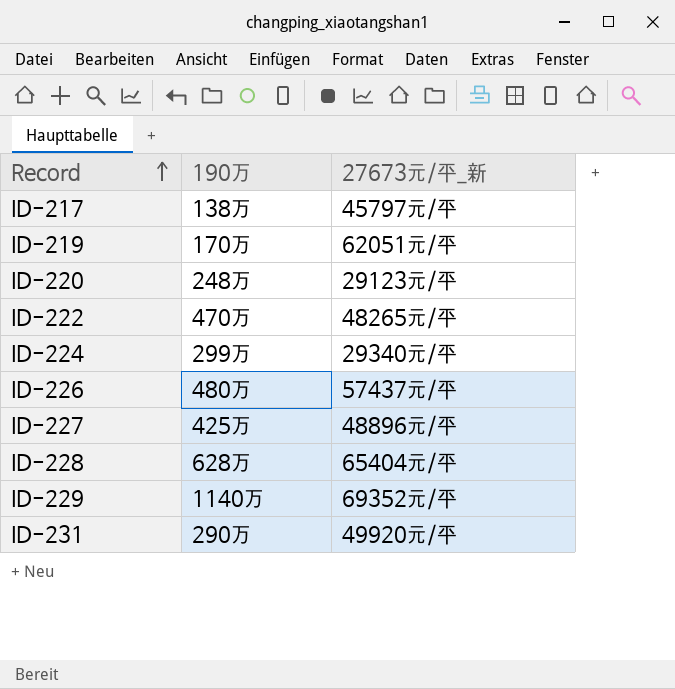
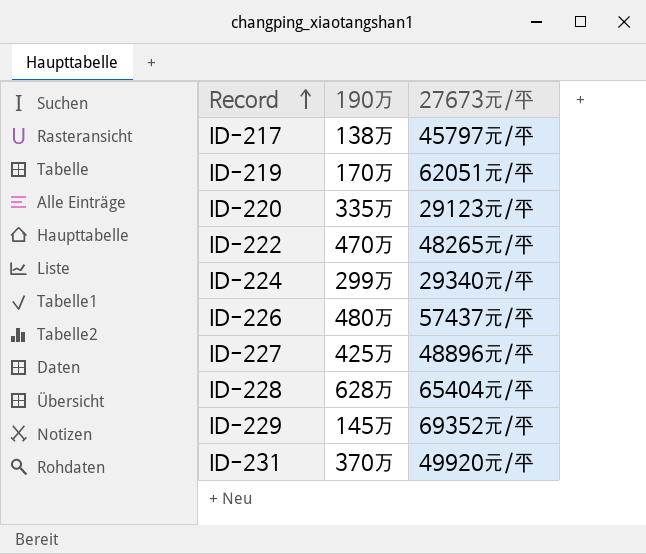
column name: 27673元/平_新 -> 27673元/平
ID-220 | 190万: 248万 -> 335万
ID-229 | 190万: 1140万 -> 145万
ID-231 | 190万: 290万 -> 370万

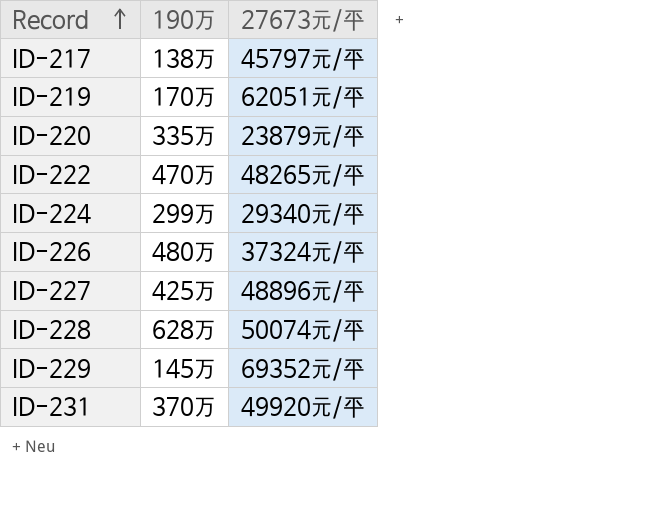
ID-220 | 27673元/平: 29123元/平 -> 23879元/平
ID-226 | 27673元/平: 57437元/平 -> 37324元/平
ID-228 | 27673元/平: 65404元/平 -> 50074元/平

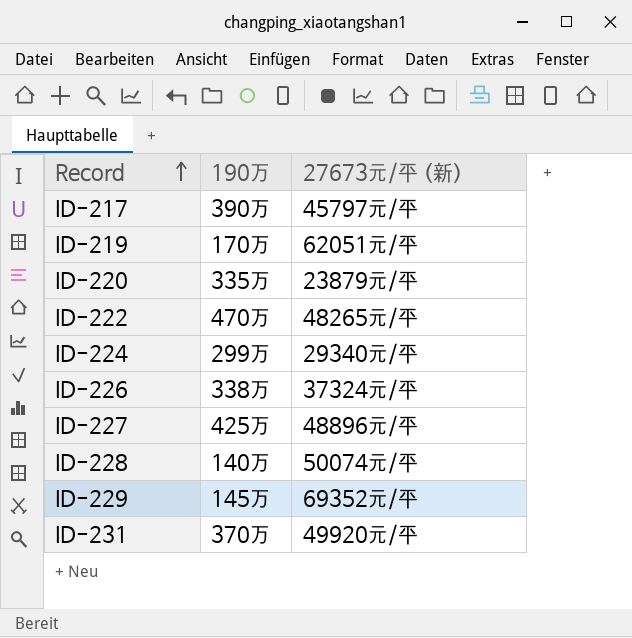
column name: 27673元/平 -> 27673元/平 (新)
ID-217 | 190万: 138万 -> 390万
ID-226 | 190万: 480万 -> 338万
ID-228 | 190万: 628万 -> 140万

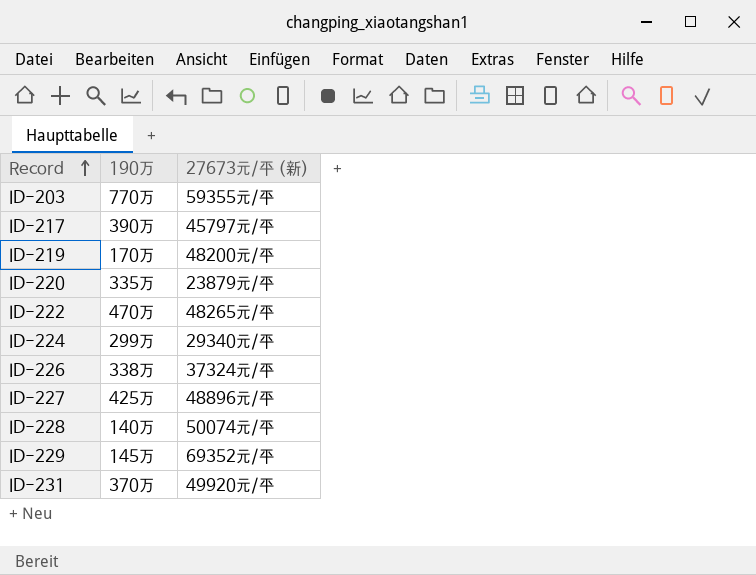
row ID-203: none -> 770万 | 59355元/平
ID-219 | 27673元/平 (新): 62051元/平 -> 48200元/平

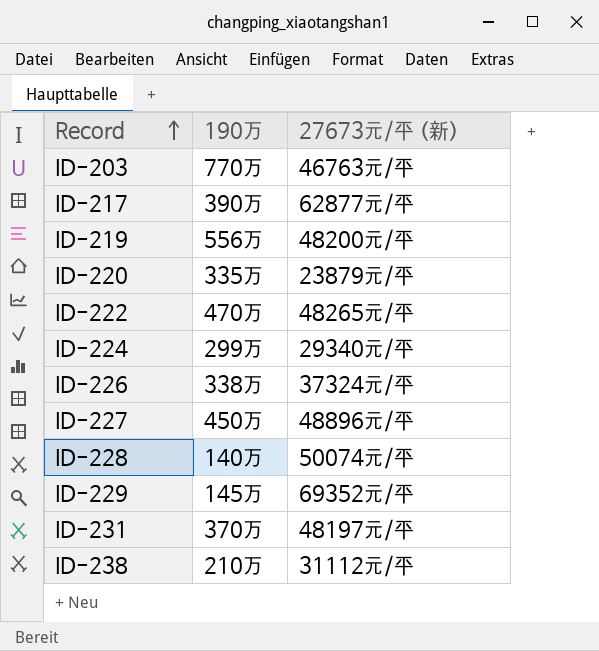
ID-203 | 27673元/平 (新): 59355元/平 -> 46763元/平
ID-217 | 27673元/平 (新): 45797元/平 -> 62877元/平
ID-219 | 190万: 170万 -> 556万
ID-227 | 190万: 425万 -> 450万
ID-231 | 27673元/平 (新): 49920元/平 -> 48197元/平
row ID-238: none -> 210万 | 31112元/平

